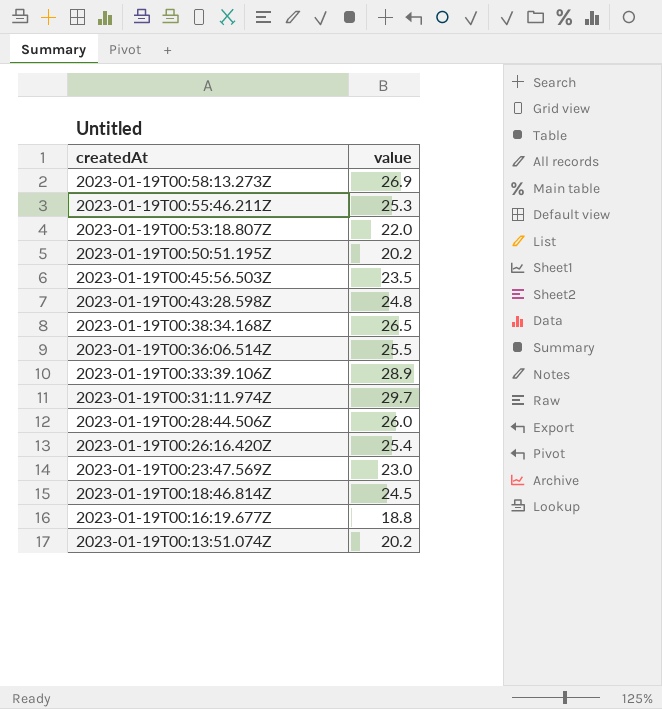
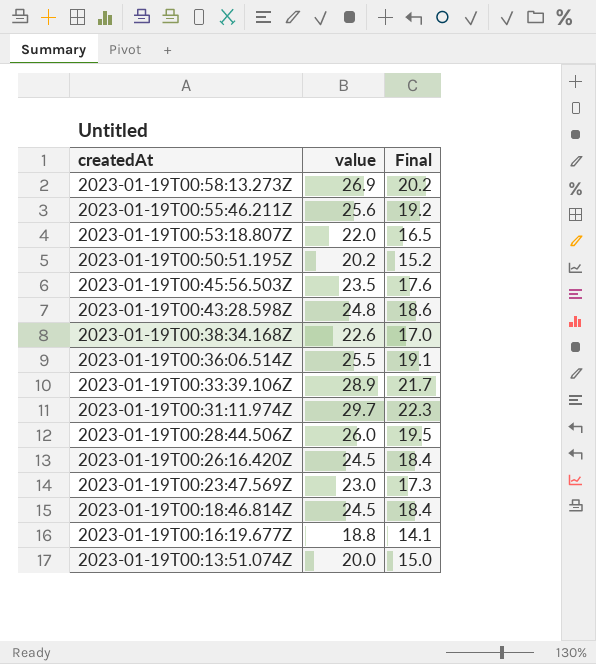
column Final | formula: none -> [value] * 0.75
2023-01-19T00:55:46.211Z | value: 25.3 -> 25.6
2023-01-19T00:38:34.168Z | value: 26.5 -> 22.6
2023-01-19T00:26:16.420Z | value: 25.4 -> 24.5
2023-01-19T00:13:51.074Z | value: 20.2 -> 20.0

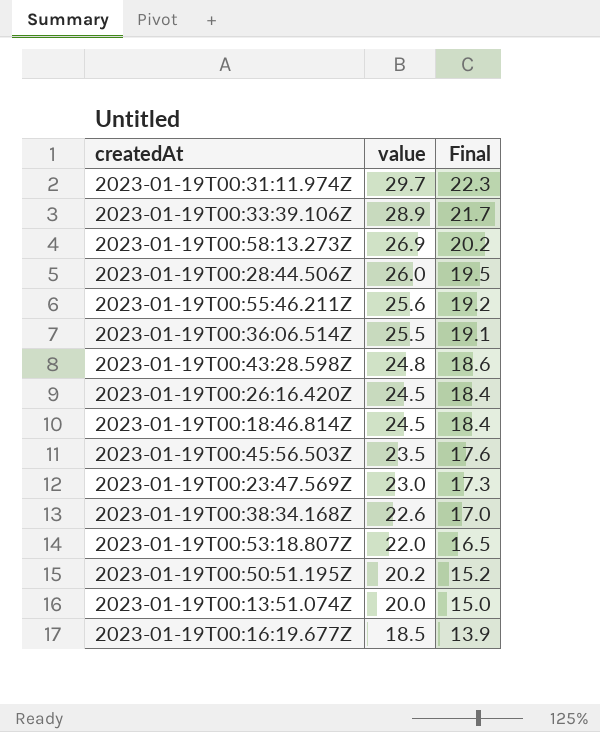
row order: createdAt descending -> value descending
2023-01-19T00:16:19.677Z | value: 18.8 -> 18.5
2023-01-19T00:16:19.677Z | Final: 14.1 -> 13.9

